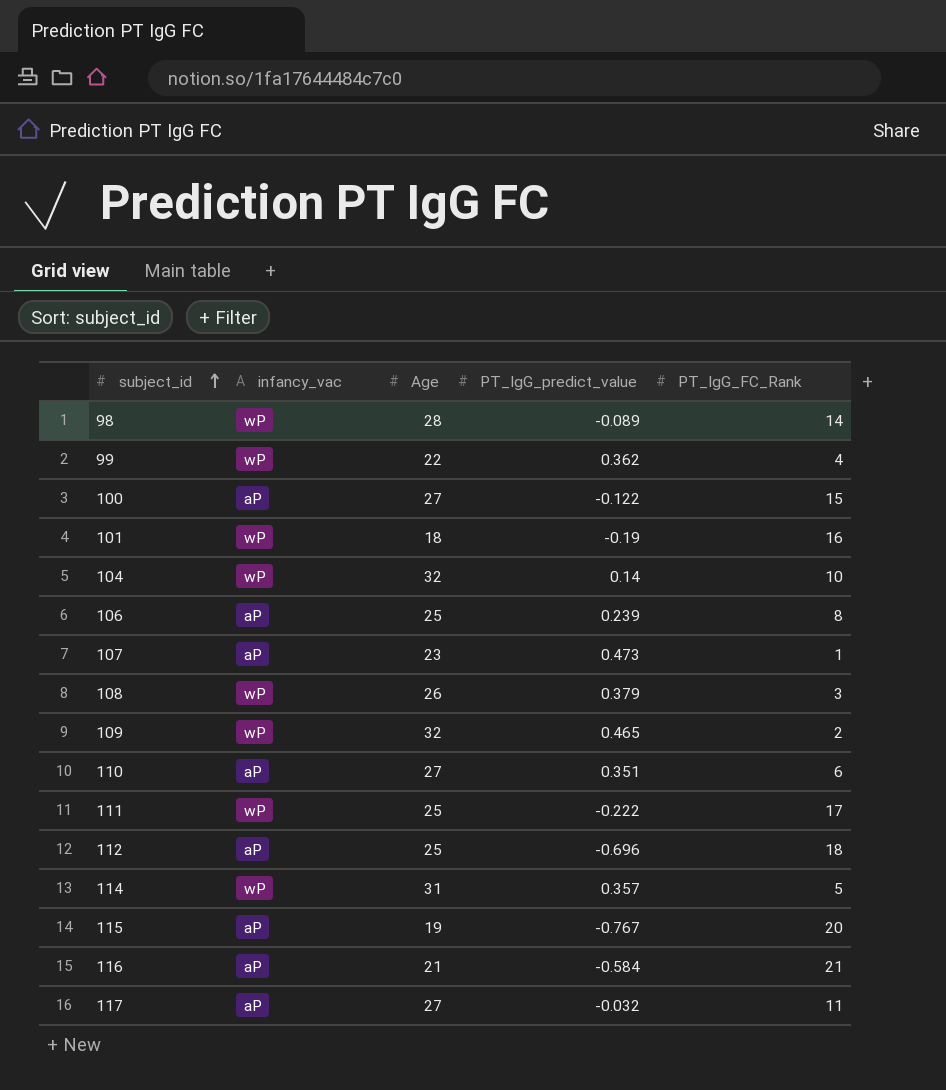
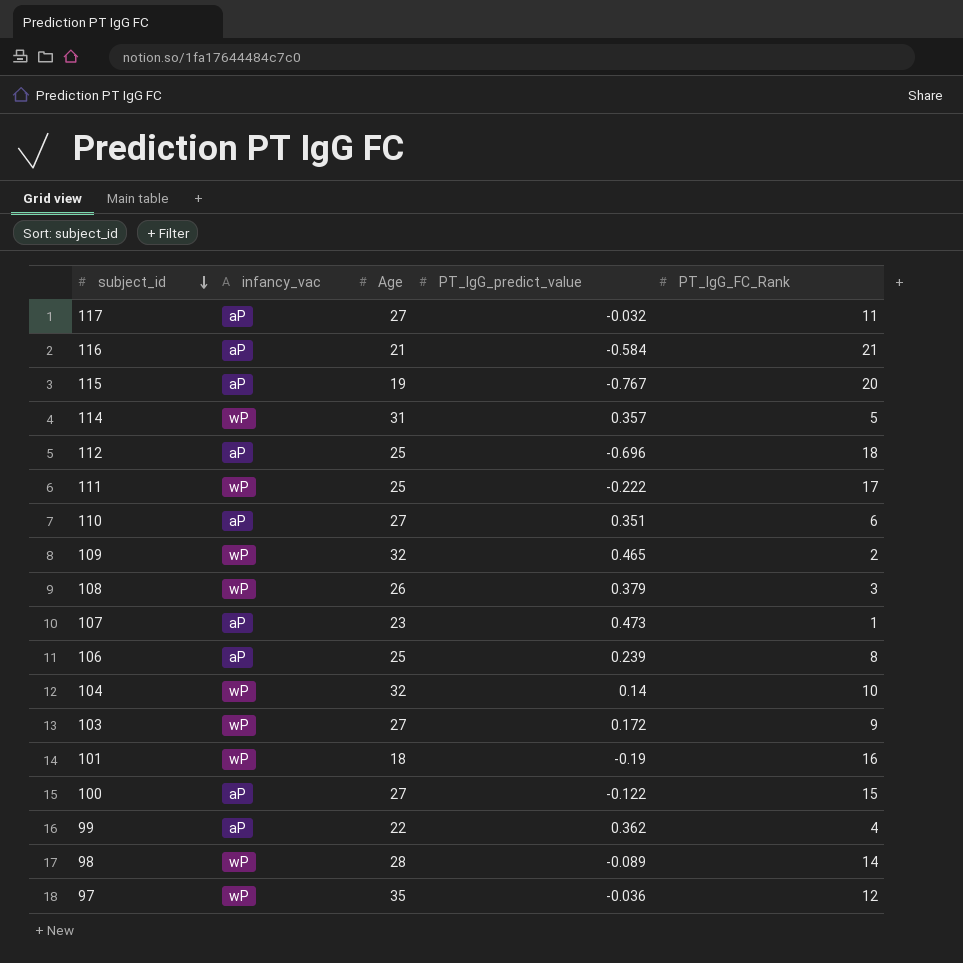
row order: subject_id ascending -> subject_id descending
row 103: none -> wP | 27 | 0.172 | 9
99 | infancy_vac: wP -> aP
row 97: none -> wP | 35 | -0.036 | 12

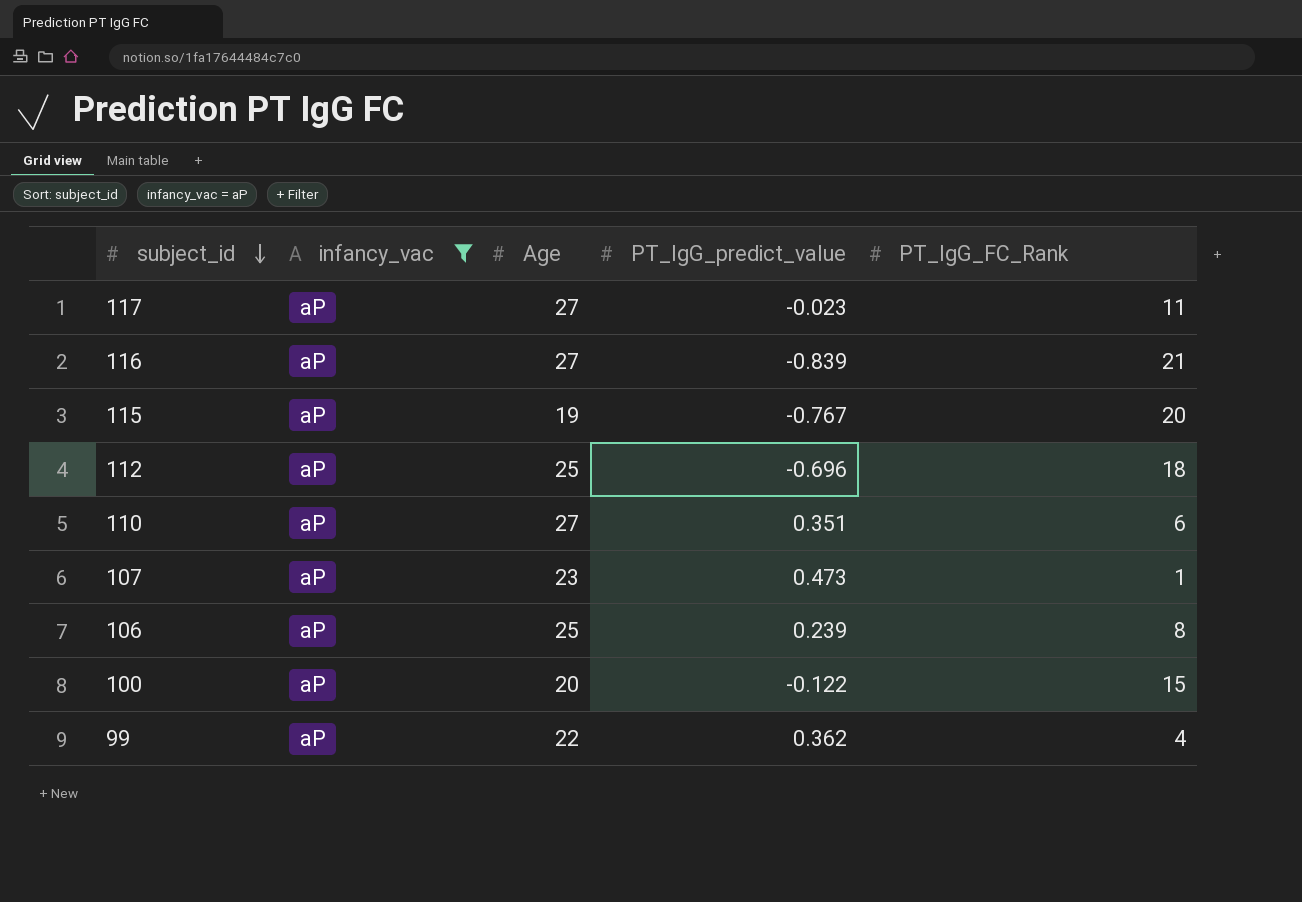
filter: none -> infancy_vac = aP
117 | PT_IgG_predict_value: -0.032 -> -0.023
116 | Age: 21 -> 27
116 | PT_IgG_predict_value: -0.584 -> -0.839
100 | Age: 27 -> 20

